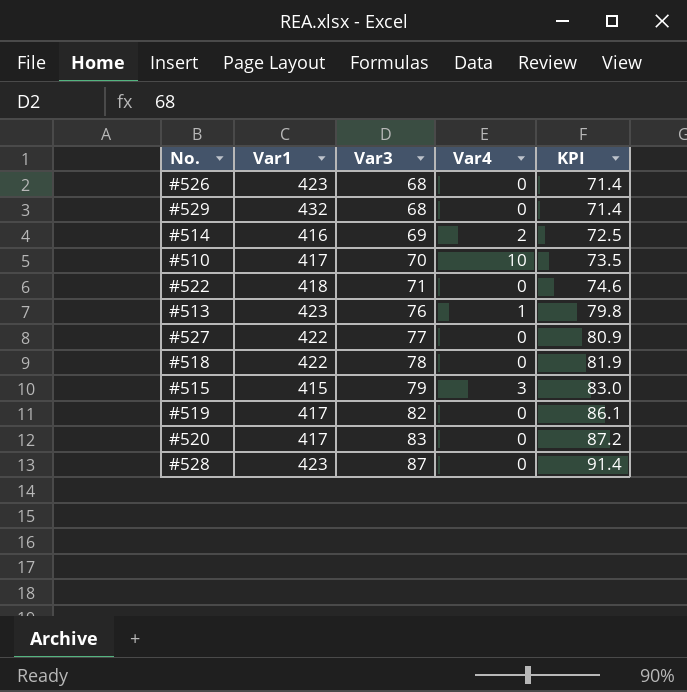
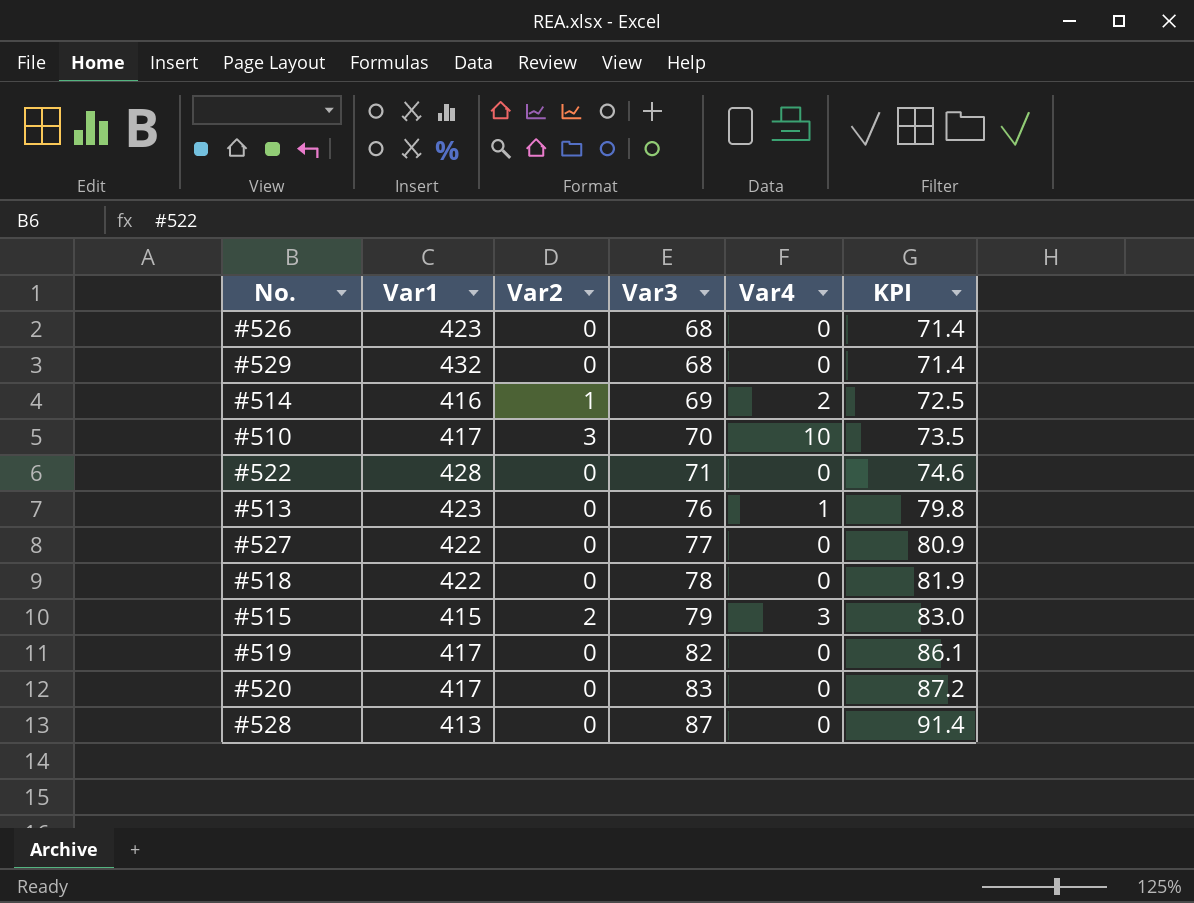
column Var2 | position: none -> 3
#522 | Var1: 418 -> 428
#528 | Var1: 423 -> 413

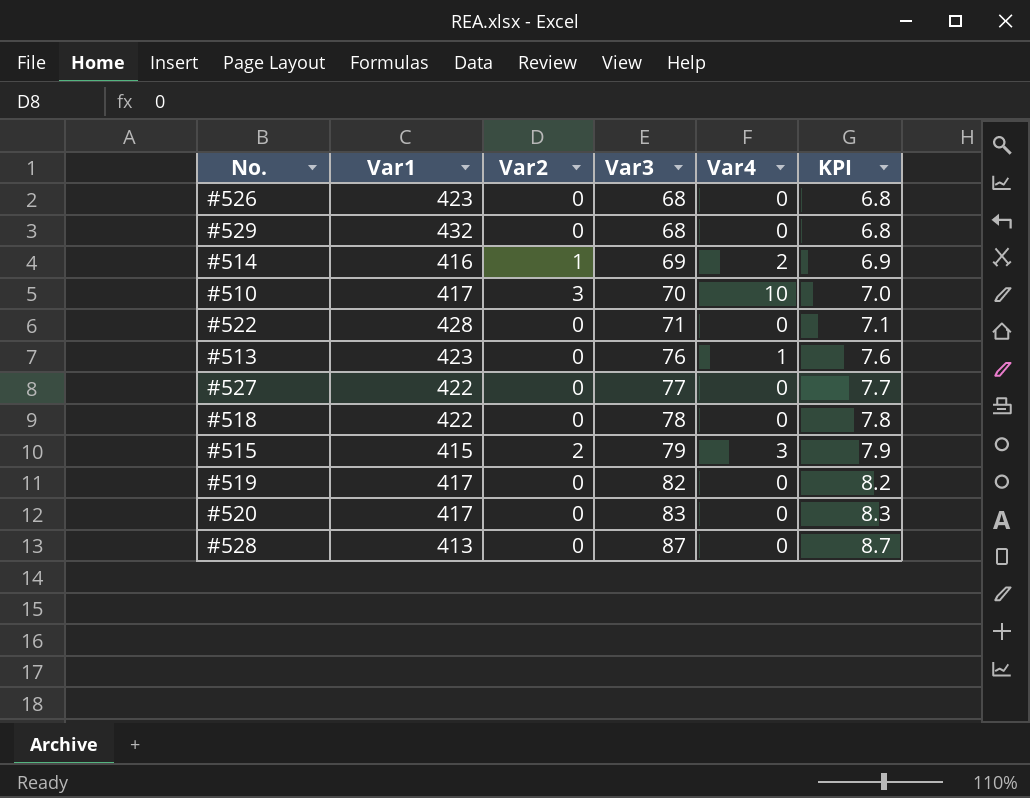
column KPI | formula: [Var3] * 1.05 -> [Var3] * 0.1

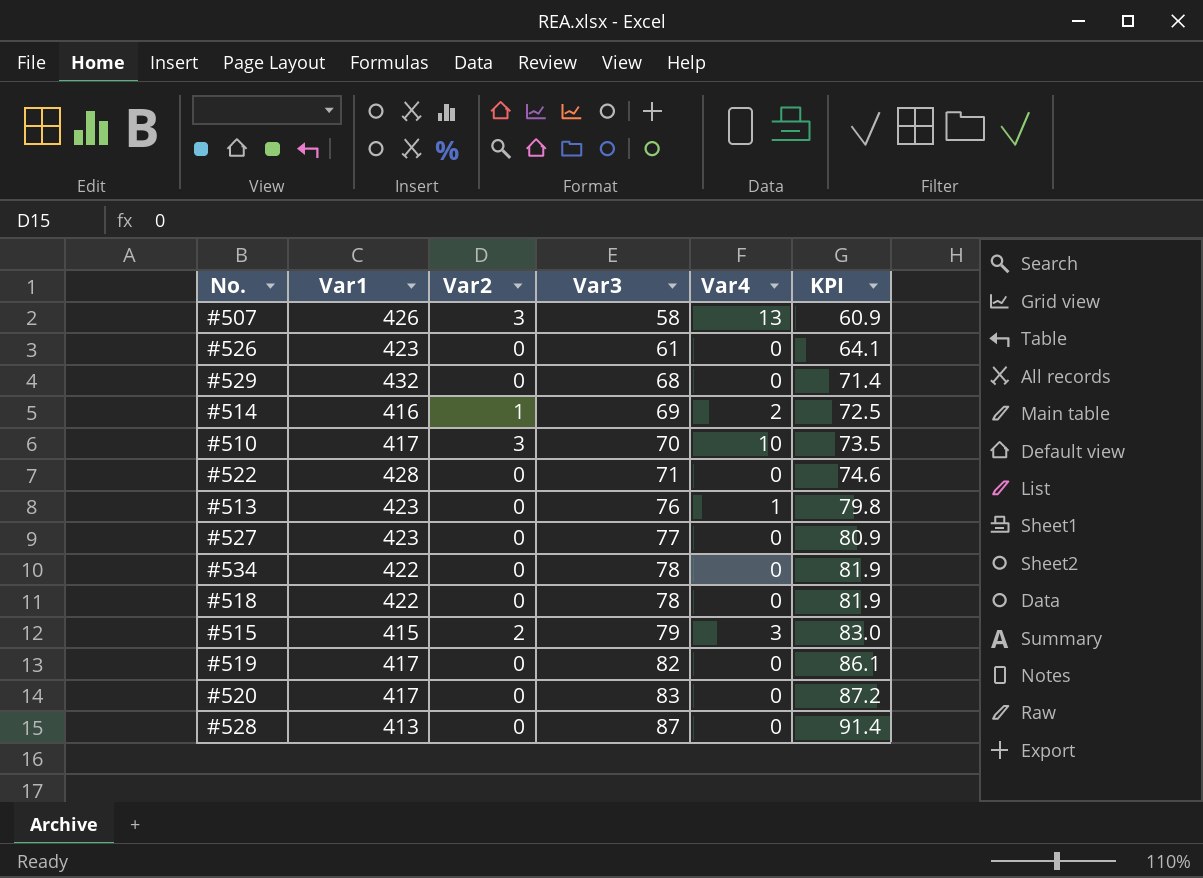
column KPI | formula: [Var3] * 0.1 -> [Var3] * 1.05
row #507: none -> 426 | 3 | 58 | 13 | 60.9
#526 | Var3: 68 -> 61
#527 | Var1: 422 -> 423
row #534: none -> 422 | 0 | 78 | 0 | 81.9

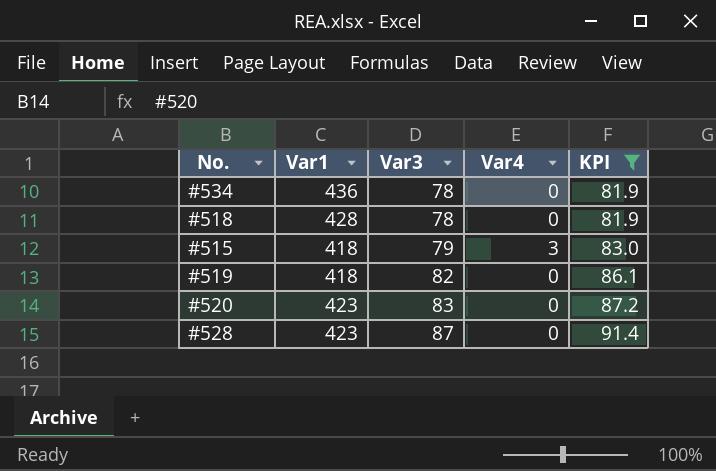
filter: none -> KPI >= 81.9
column Var2 | position: 3 -> none
#534 | Var1: 422 -> 436
#518 | Var1: 422 -> 428
#515 | Var1: 415 -> 418
#519 | Var1: 417 -> 418
#520 | Var1: 417 -> 423
#528 | Var1: 413 -> 423

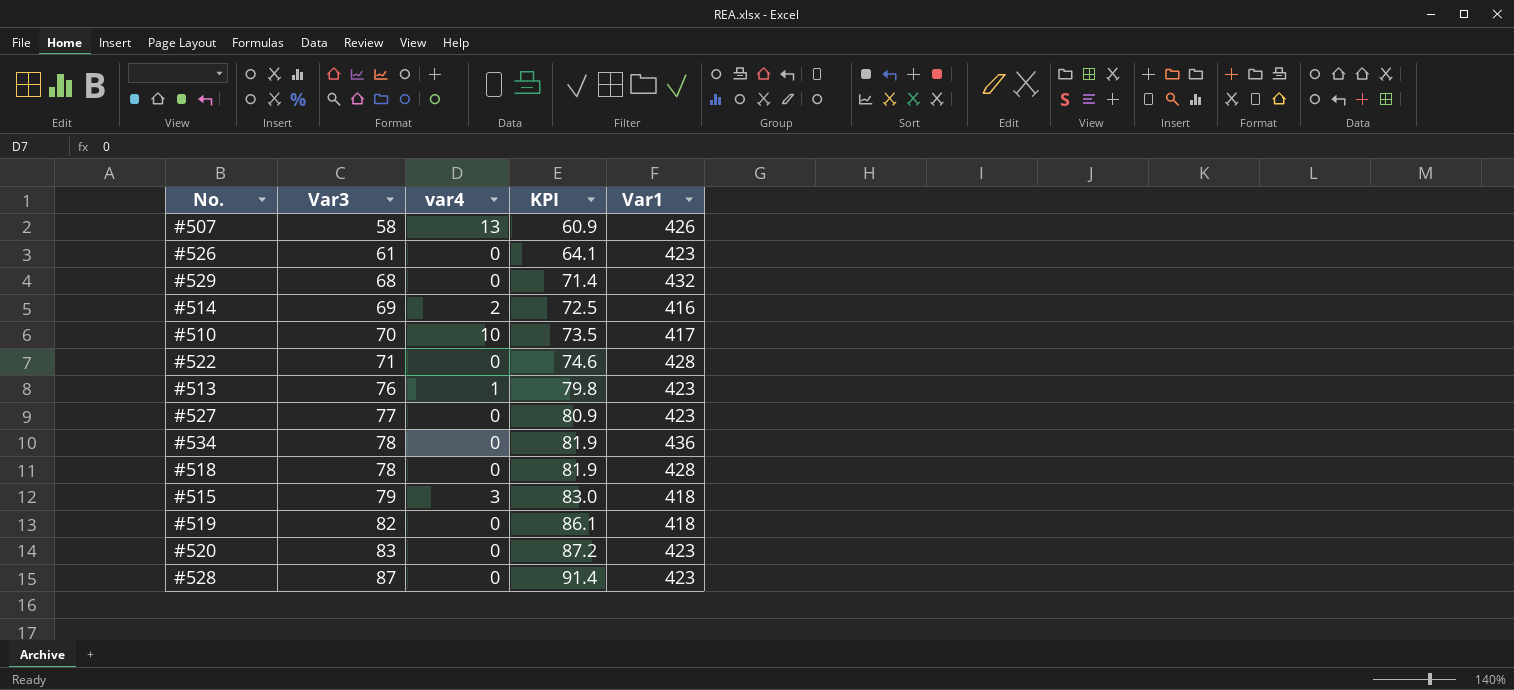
filter: KPI >= 81.9 -> none
column name: Var4 -> var4
column Var1 | position: 2 -> 5

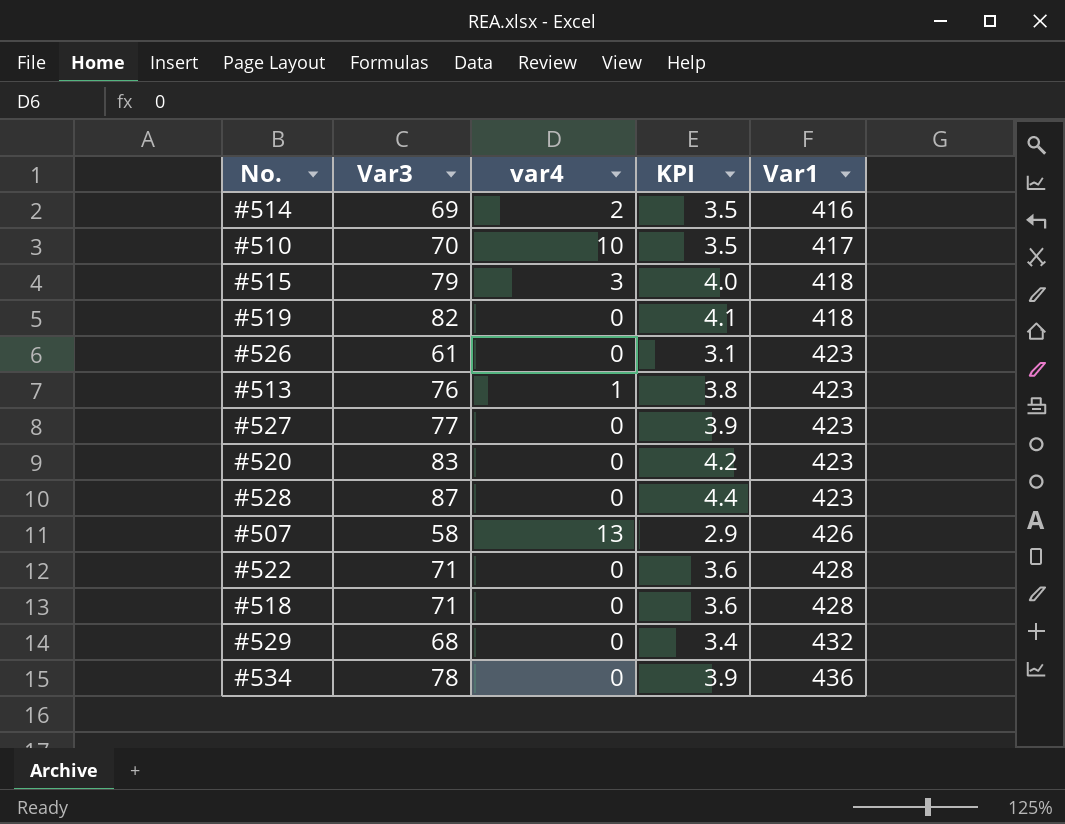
row order: Var3 ascending -> Var1 ascending
column KPI | formula: [Var3] * 1.05 -> [Var3] * 0.05
#518 | Var3: 78 -> 71

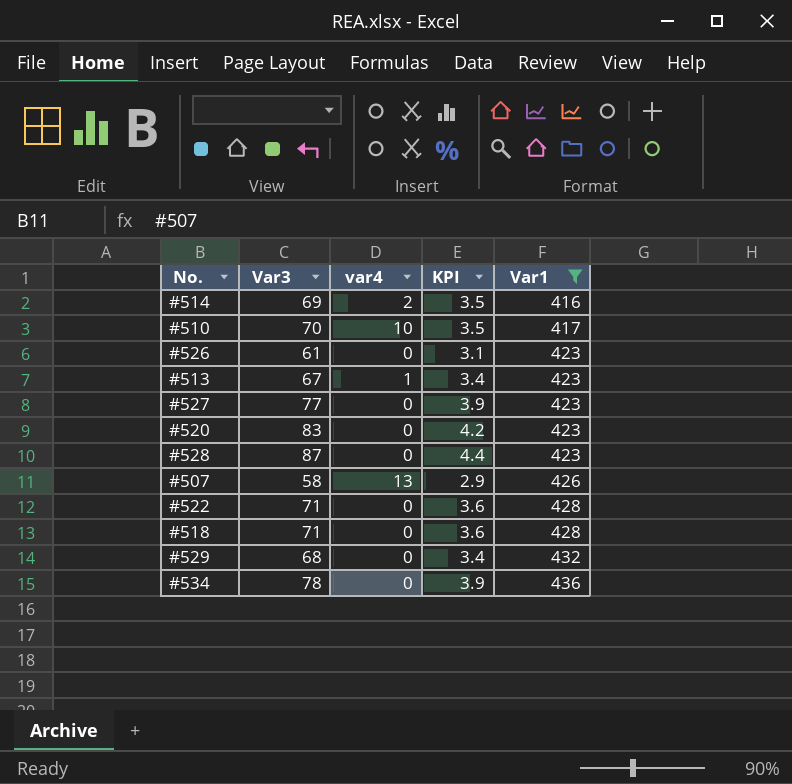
filter: none -> Var1 != 418
#513 | Var3: 76 -> 67
#513 | KPI: 3.8 -> 3.4

